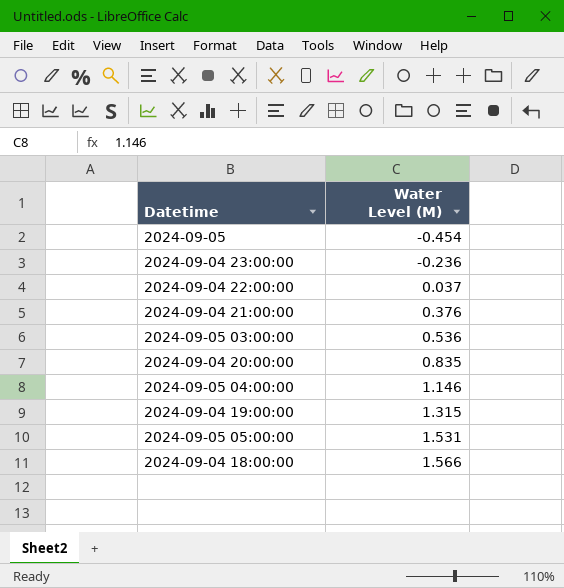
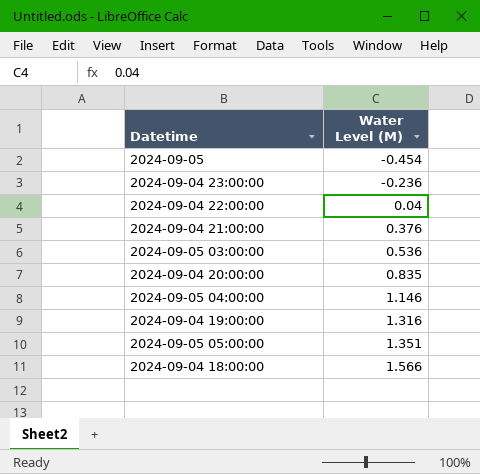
2024-09-04 22:00:00 | Water Level (M): 0.037 -> 0.04
2024-09-04 19:00:00 | Water Level (M): 1.315 -> 1.316
2024-09-05 05:00:00 | Water Level (M): 1.531 -> 1.351

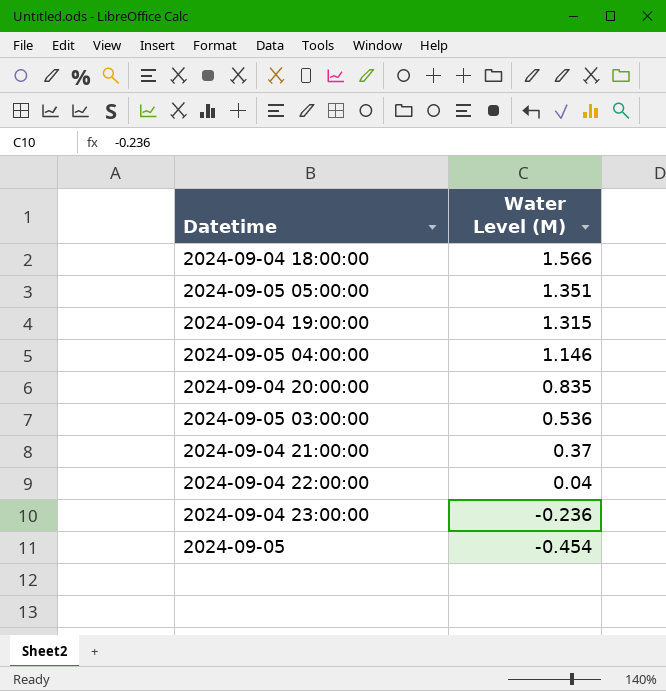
row order: Water Level (M) ascending -> Water Level (M) descending
2024-09-04 19:00:00 | Water Level (M): 1.316 -> 1.315
2024-09-04 21:00:00 | Water Level (M): 0.376 -> 0.37

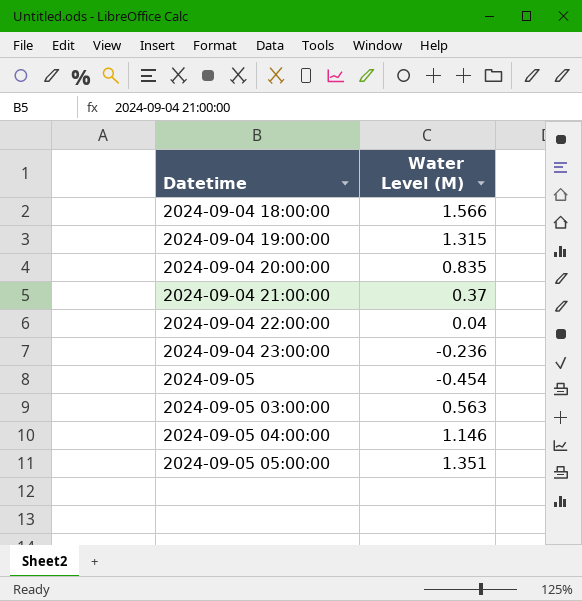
row order: Water Level (M) descending -> Datetime ascending
2024-09-05 03:00:00 | Water Level (M): 0.536 -> 0.563

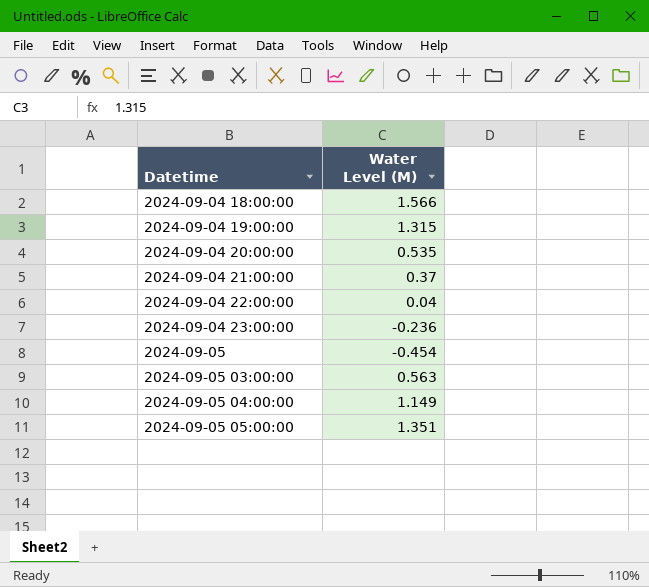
2024-09-04 20:00:00 | Water Level (M): 0.835 -> 0.535
2024-09-05 04:00:00 | Water Level (M): 1.146 -> 1.149

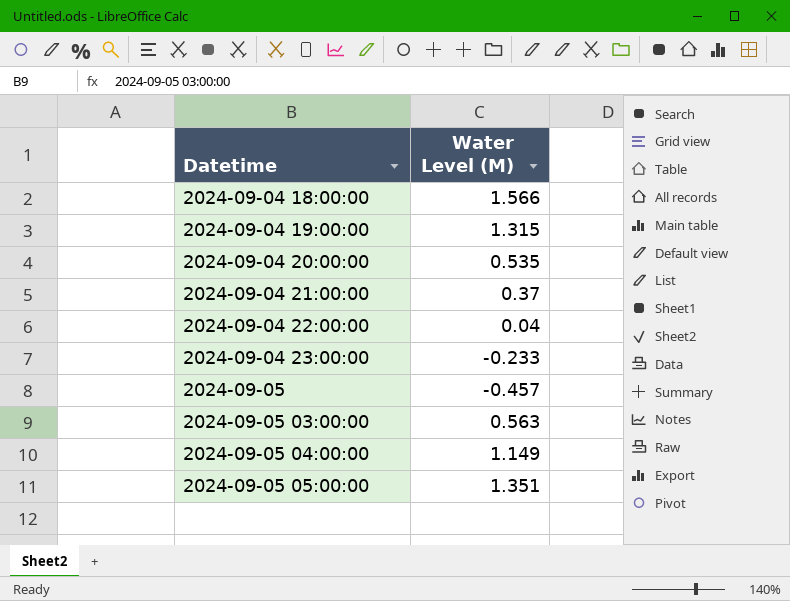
2024-09-04 23:00:00 | Water Level (M): -0.236 -> -0.233
2024-09-05 | Water Level (M): -0.454 -> -0.457

